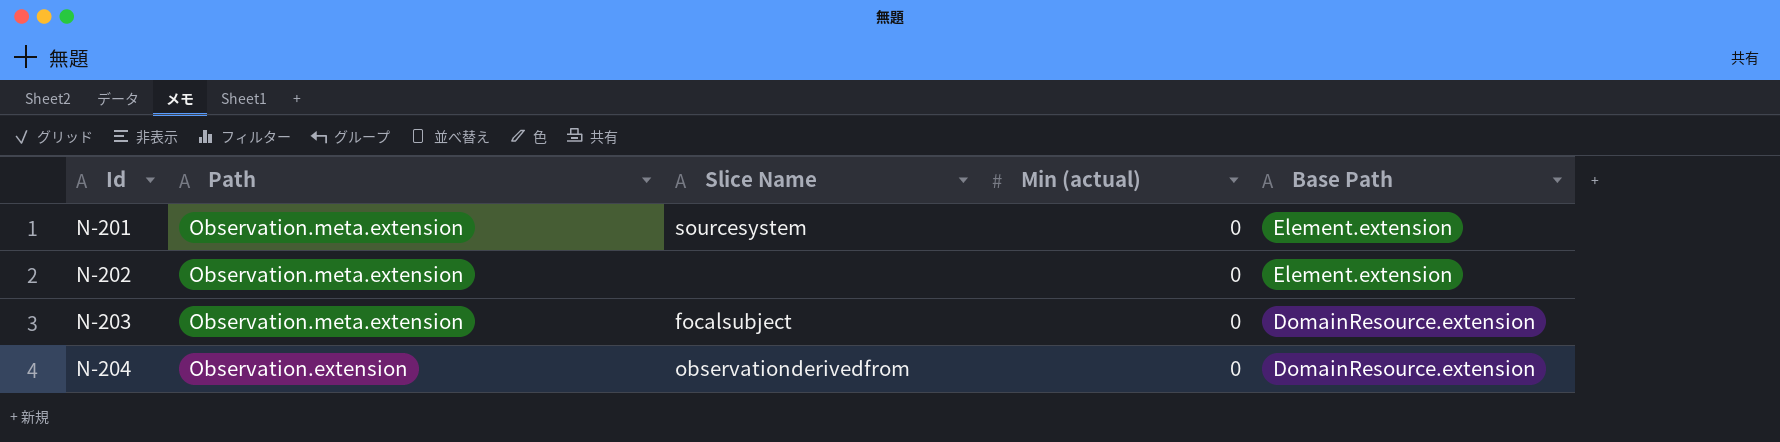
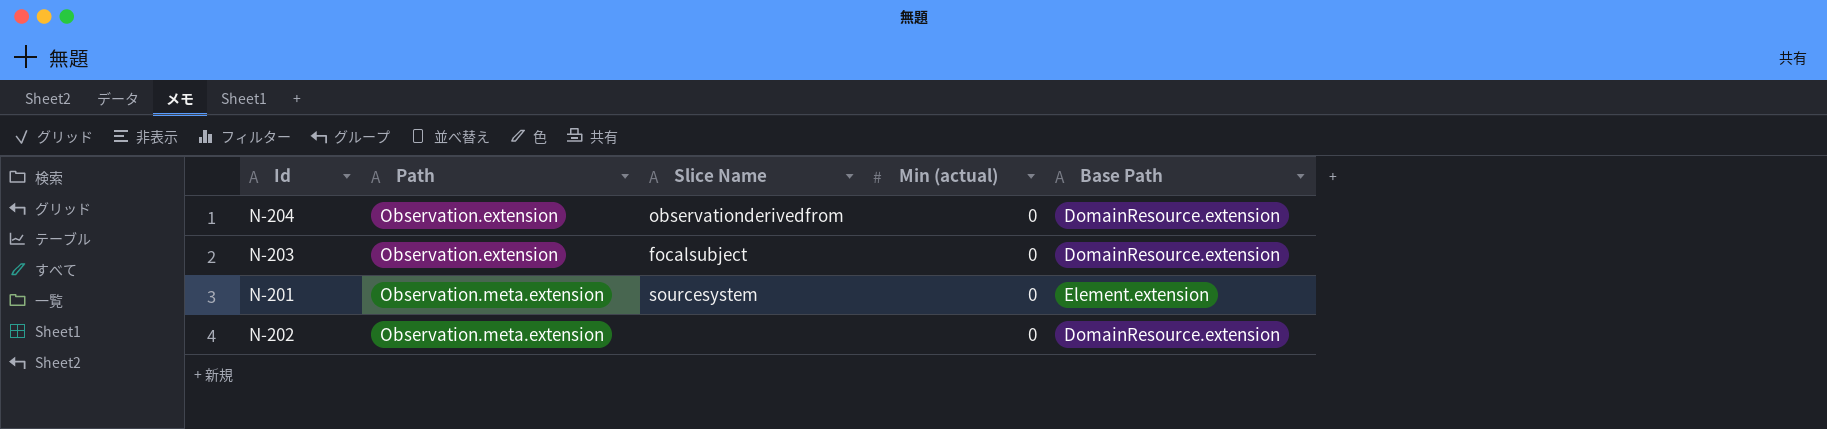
row order: Id ascending -> Path ascending
N-203 | Path: Observation.meta.extension -> Observation.extension
N-202 | Base Path: Element.extension -> DomainResource.extension

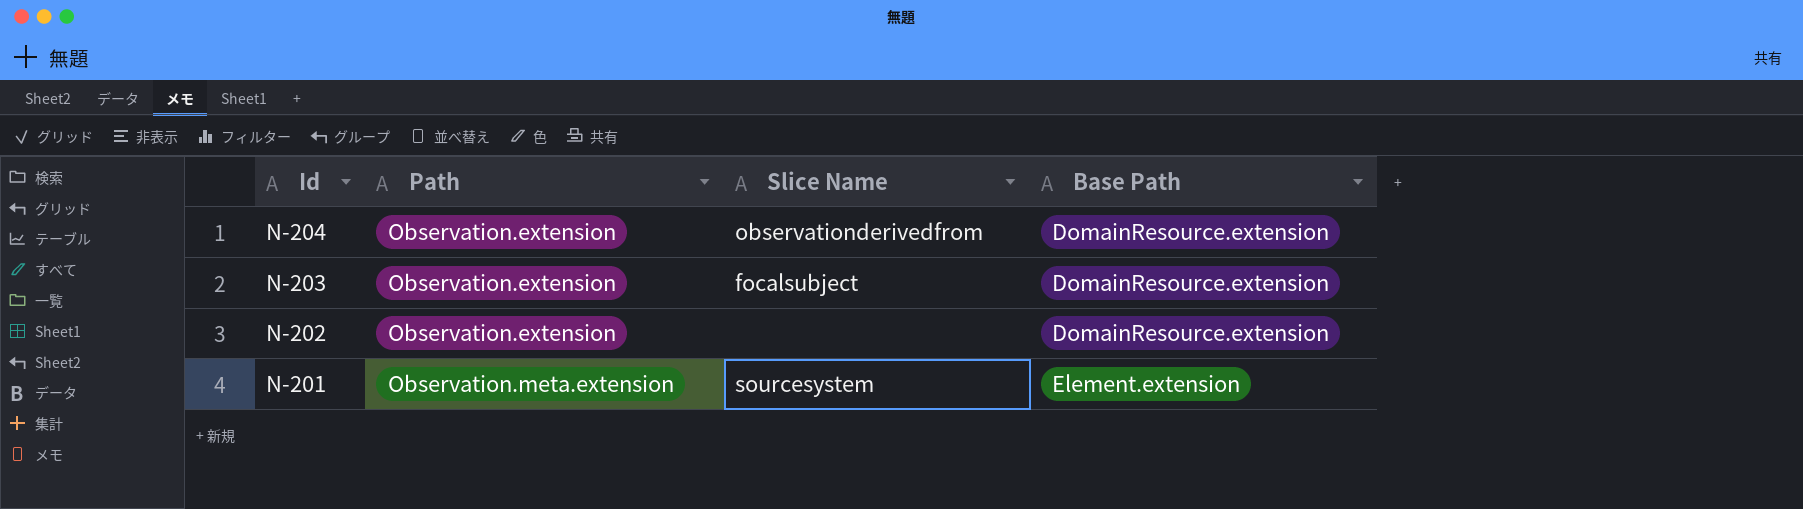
row order: Path ascending -> Id descending
column Min (actual) | position: 4 -> none
N-202 | Path: Observation.meta.extension -> Observation.extension

